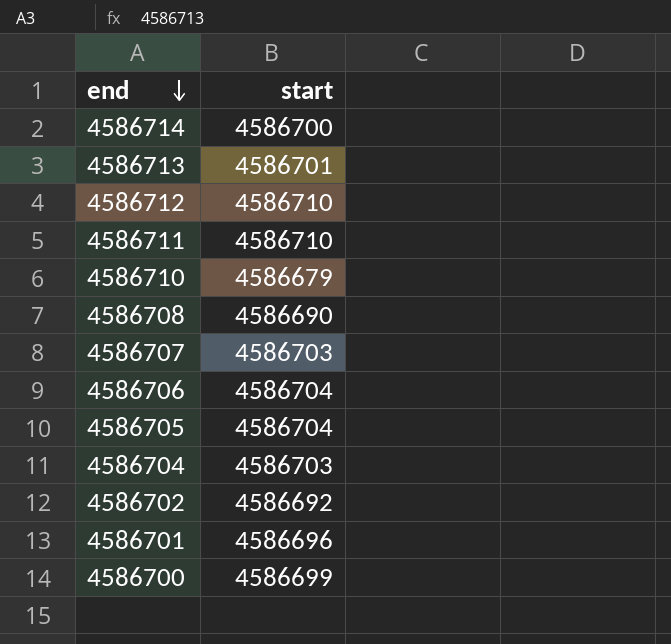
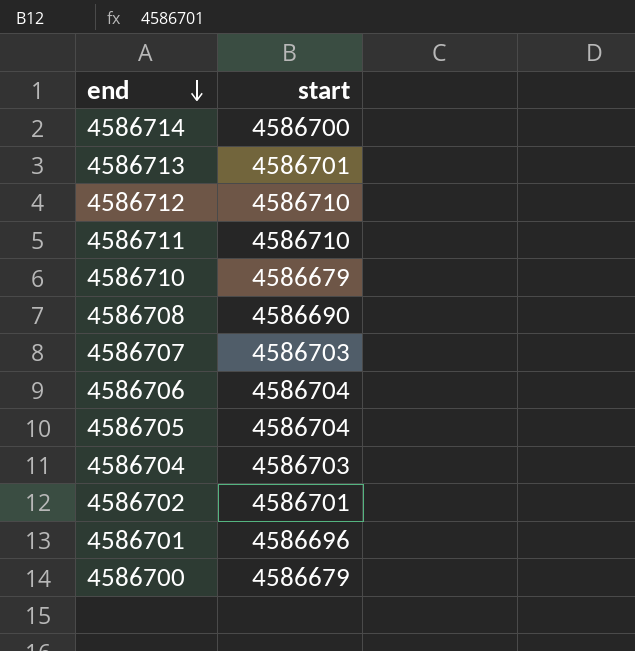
4586702 | start: 4586692 -> 4586701
4586700 | start: 4586699 -> 4586679

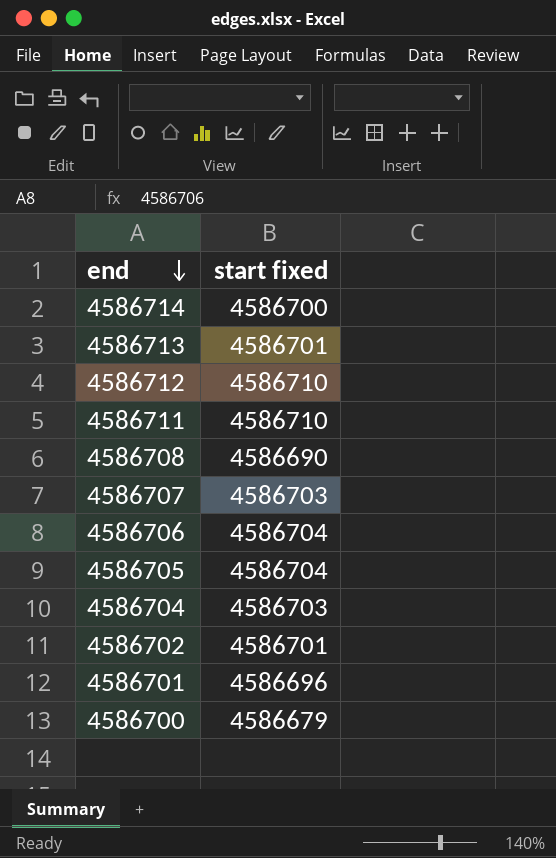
column name: start -> start fixed
row 4586710: 4586679 -> none

